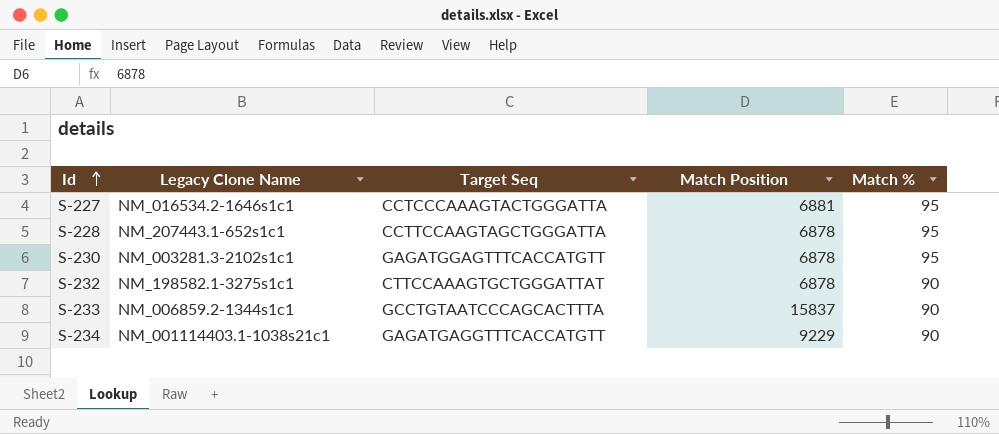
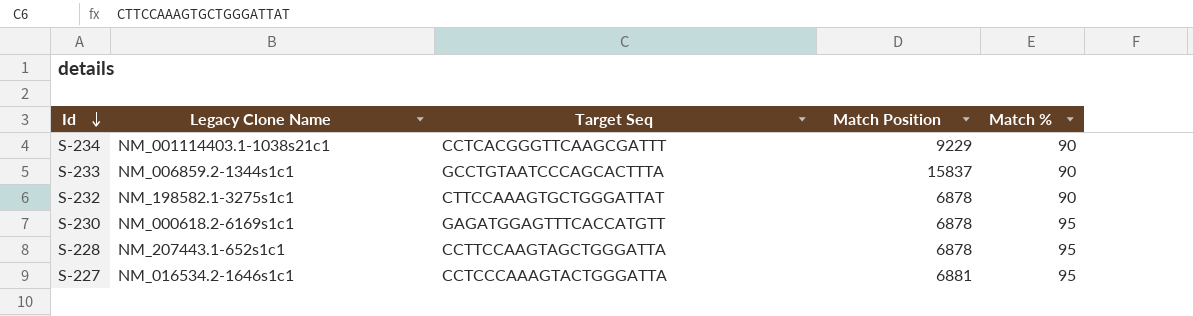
row order: Id ascending -> Id descending
S-234 | Target Seq: GAGATGAGGTTTCACCATGTT -> CCTCACGGGTTCAAGCGATTT
S-230 | Legacy Clone Name: NM_003281.3-2102s1c1 -> NM_000618.2-6169s1c1

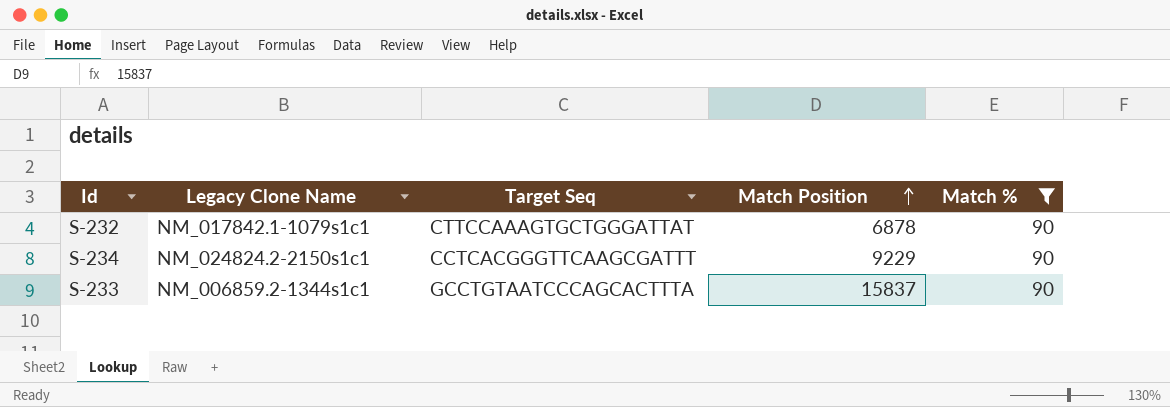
filter: none -> Match % = 90
row order: Id descending -> Match Position ascending
S-232 | Legacy Clone Name: NM_198582.1-3275s1c1 -> NM_017842.1-1079s1c1
S-234 | Legacy Clone Name: NM_001114403.1-1038s21c1 -> NM_024824.2-2150s1c1

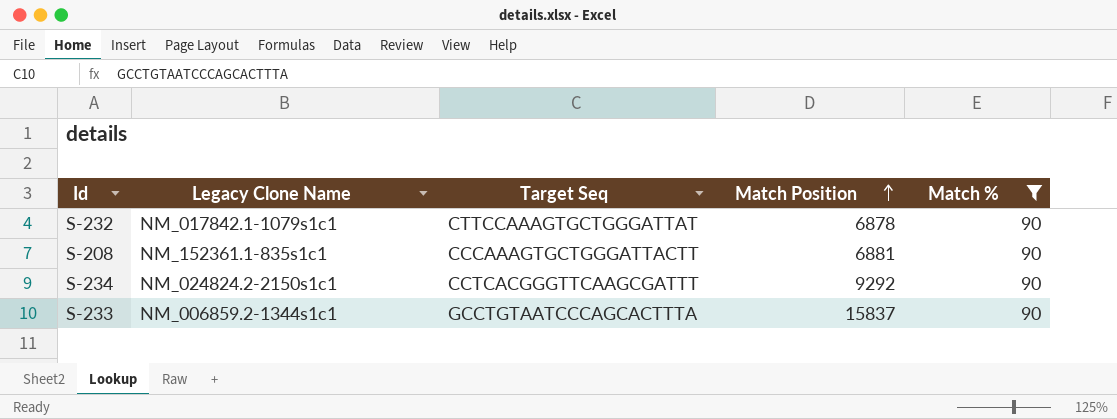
row S-208: none -> NM_152361.1-835s1c1 | CCCAAAGTGCTGGGATTACTT | 6881 | 90
S-234 | Match Position: 9229 -> 9292

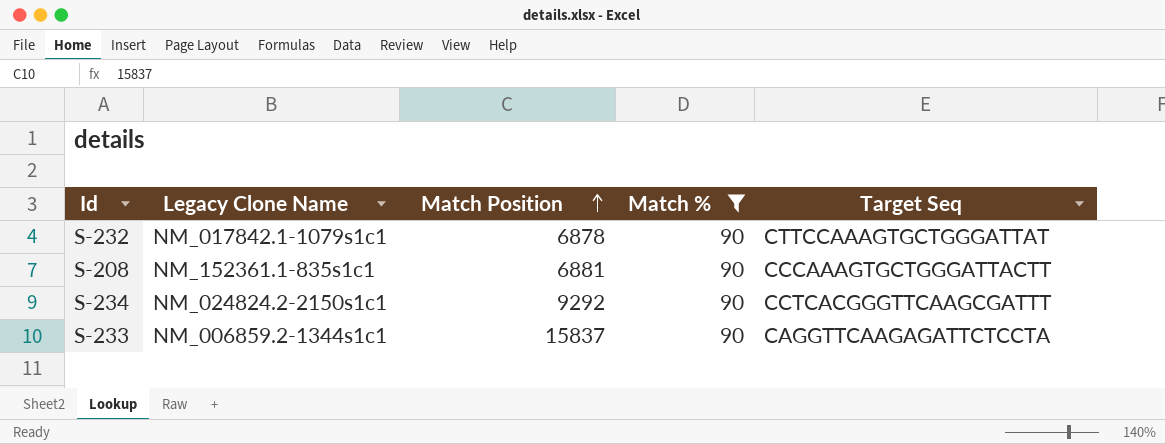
column Target Seq | position: 3 -> 5
S-233 | Target Seq: GCCTGTAATCCCAGCACTTTA -> CAGGTTCAAGAGATTCTCCTA

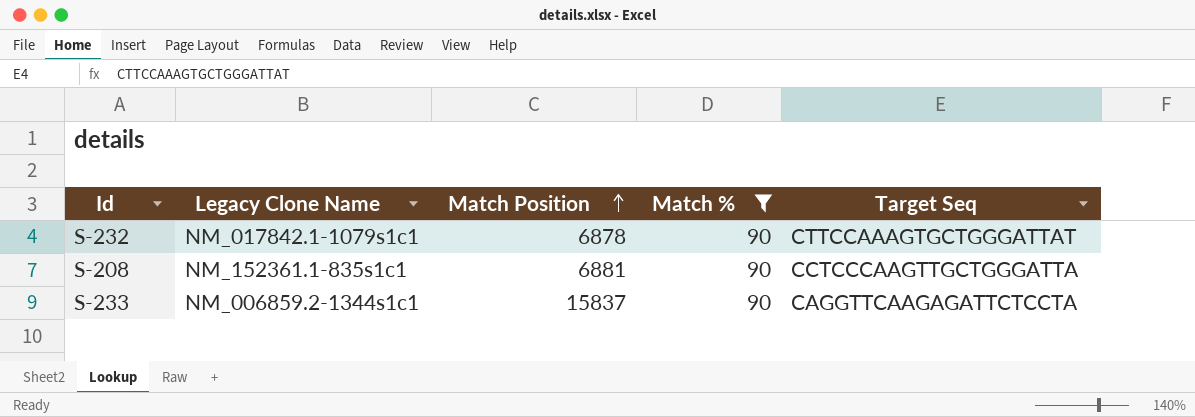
row S-234: NM_024824.2-2150s1c1 | 9292 | 90 | CCTCACGGGTTCAAGCGATTT -> none
S-208 | Target Seq: CCCAAAGTGCTGGGATTACTT -> CCTCCCAAGTTGCTGGGATTA

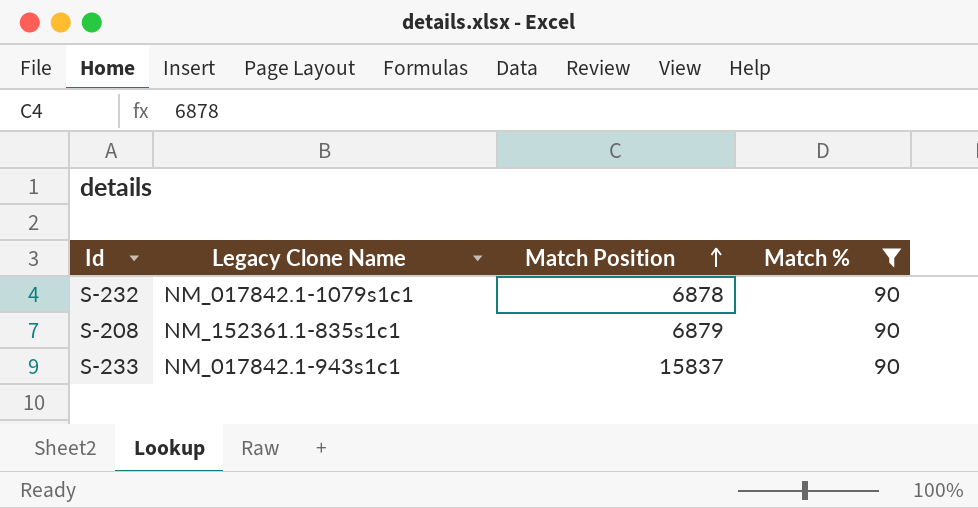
column Target Seq | position: 5 -> none
S-208 | Match Position: 6881 -> 6879
S-233 | Legacy Clone Name: NM_006859.2-1344s1c1 -> NM_017842.1-943s1c1

